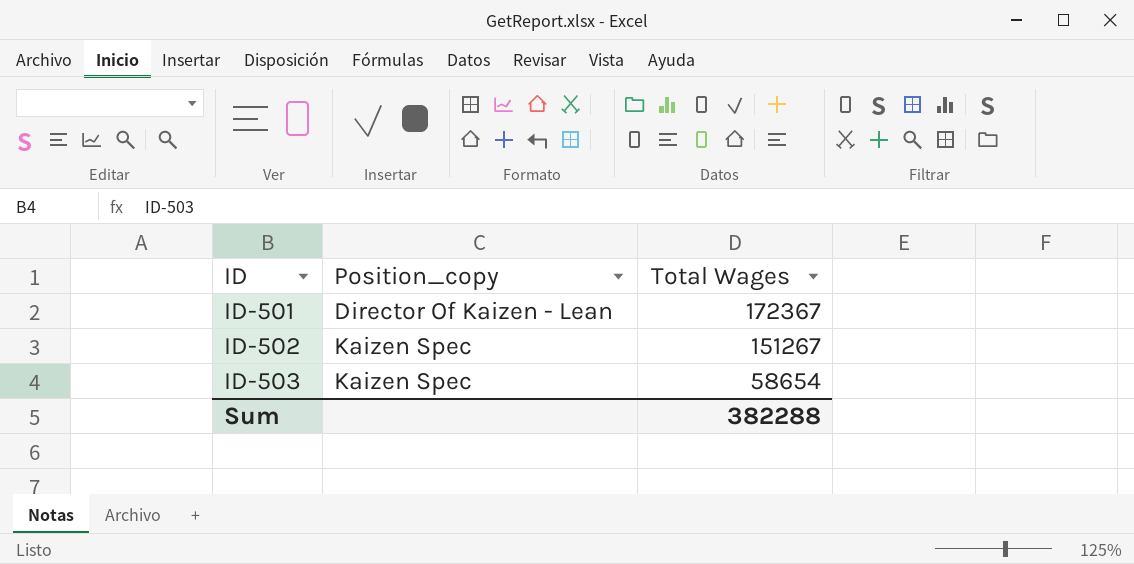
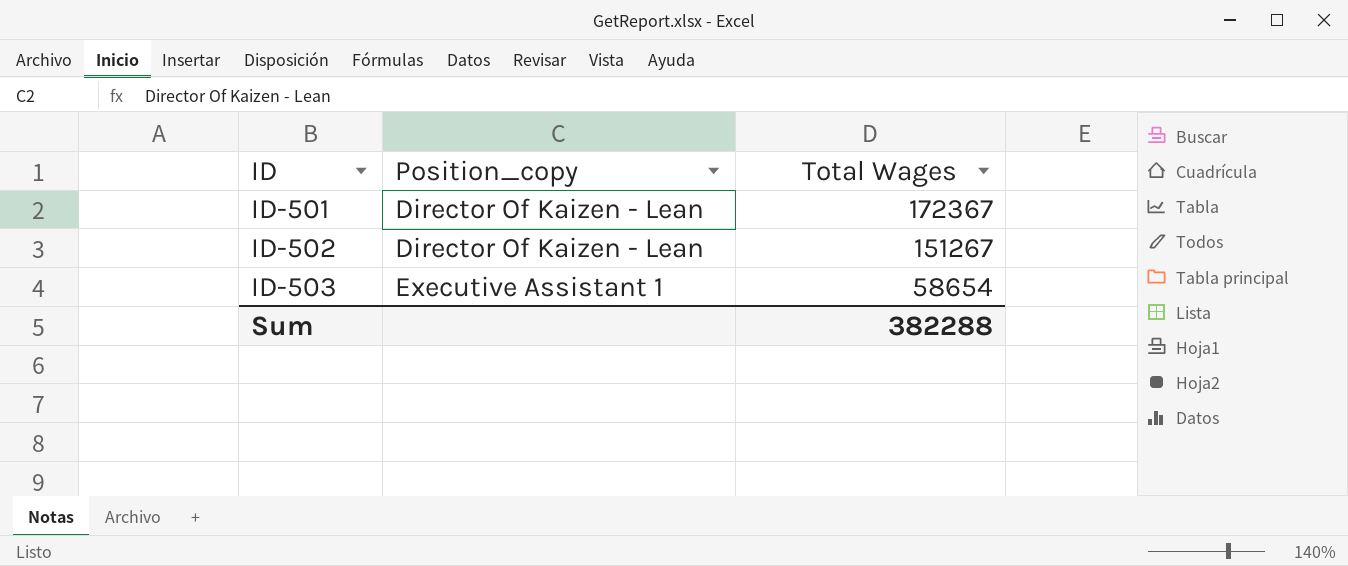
ID-502 | Position_copy: Kaizen Spec -> Director Of Kaizen - Lean
ID-503 | Position_copy: Kaizen Spec -> Executive Assistant 1

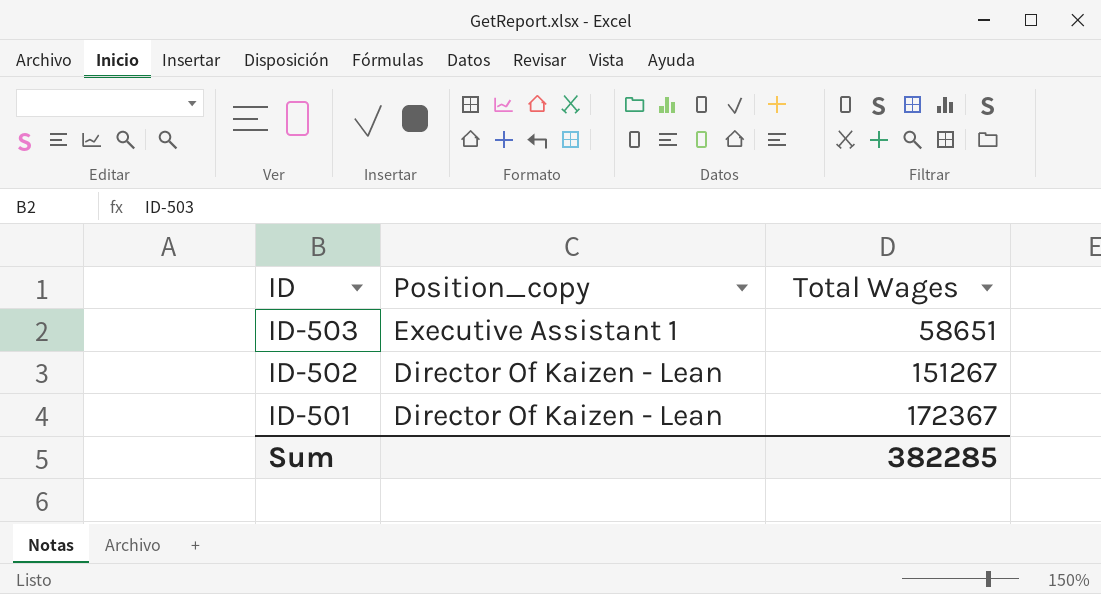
row order: ID ascending -> ID descending
ID-503 | Total Wages: 58654 -> 58651
Sum | Total Wages: 382288 -> 382285

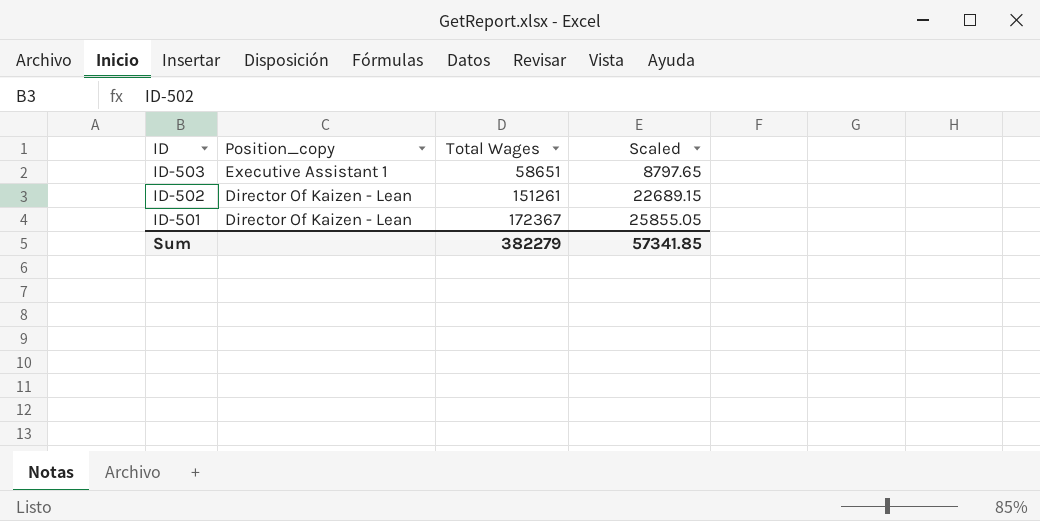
column Scaled | formula: none -> [Total Wages] * 0.15
ID-502 | Total Wages: 151267 -> 151261
Sum | Total Wages: 382285 -> 382279

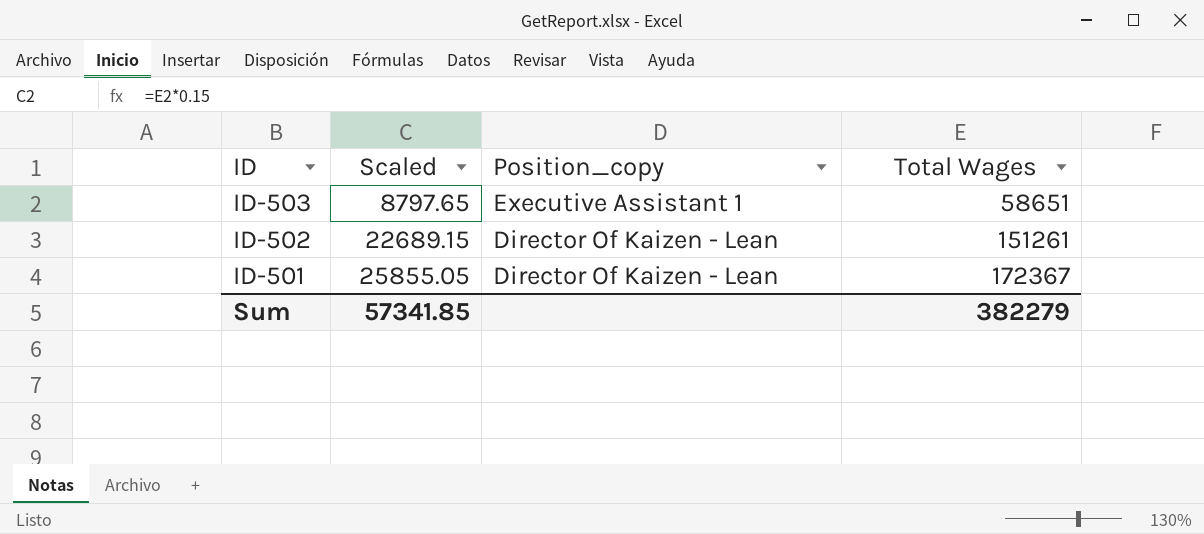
column Scaled | position: 4 -> 2

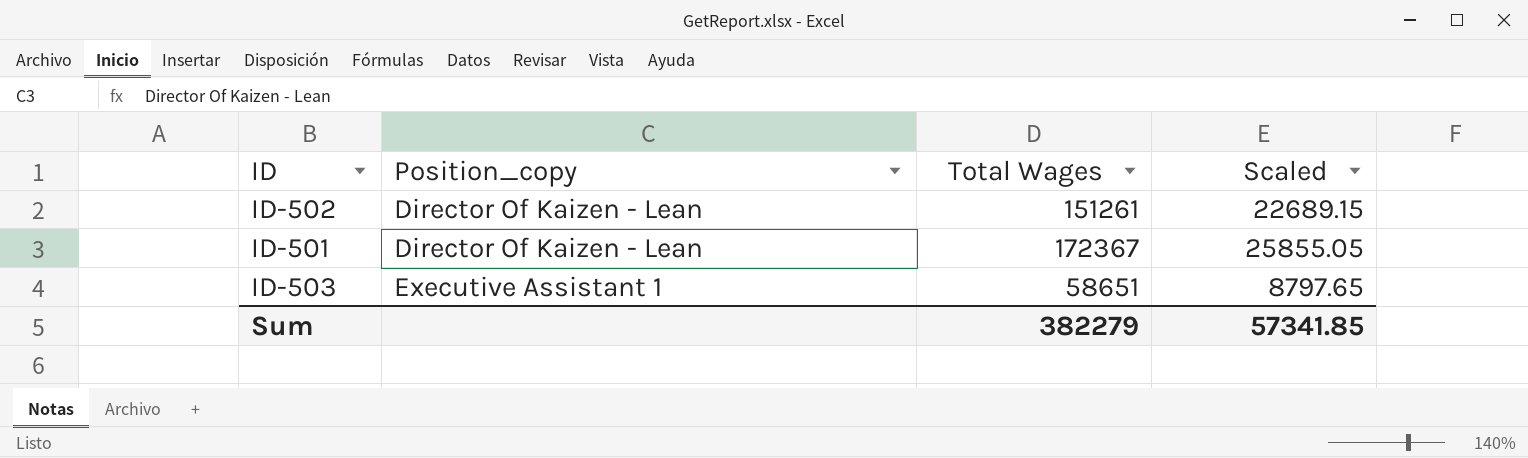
row order: ID descending -> Position_copy ascending
column Scaled | position: 2 -> 4

